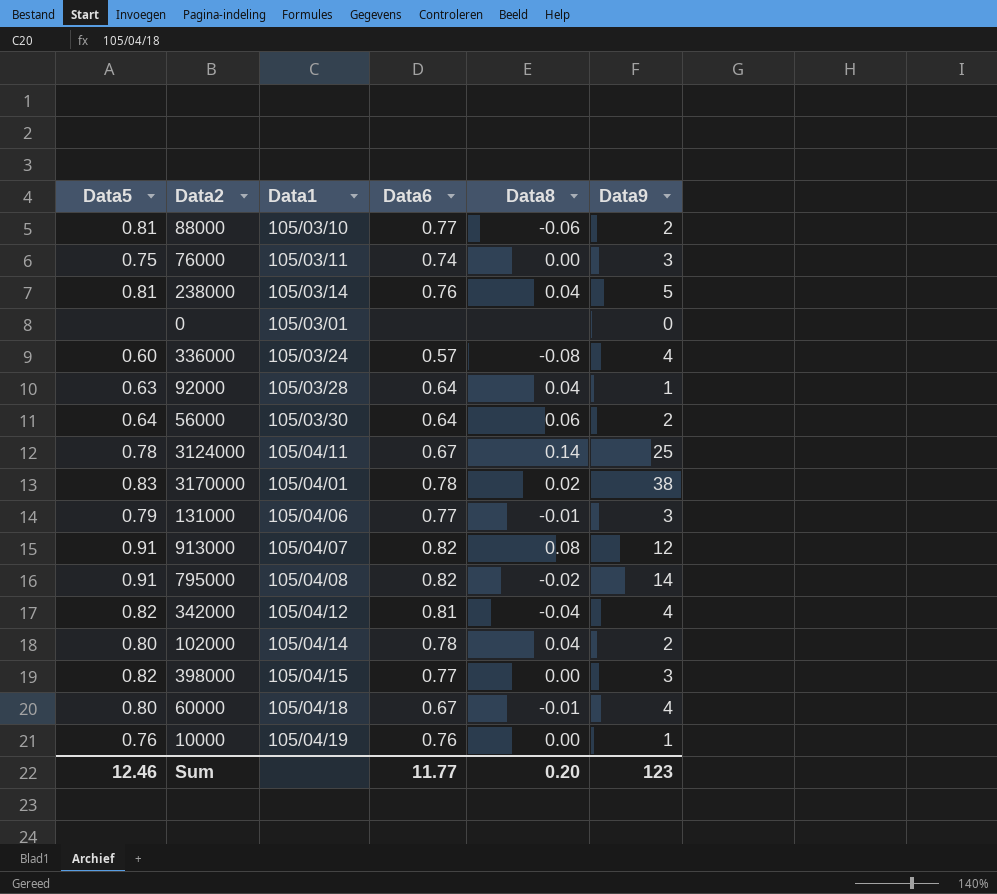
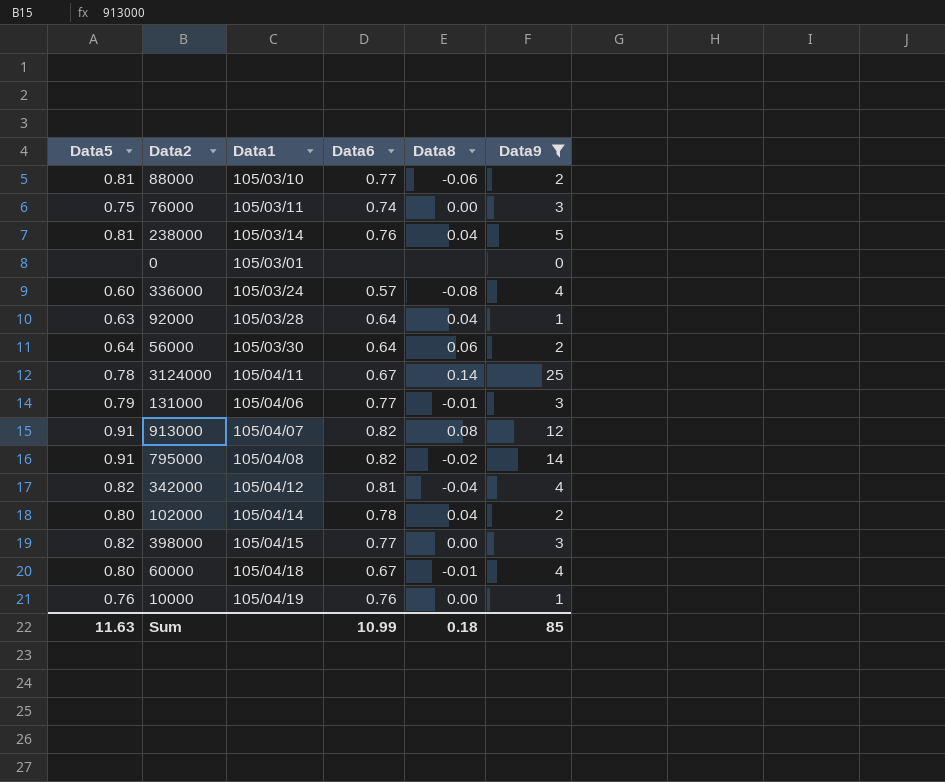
filter: none -> Data9 != 38
Sum | Data5: 12.46 -> 11.63
Sum | Data6: 11.77 -> 10.99
Sum | Data8: 0.20 -> 0.18
Sum | Data9: 123 -> 85

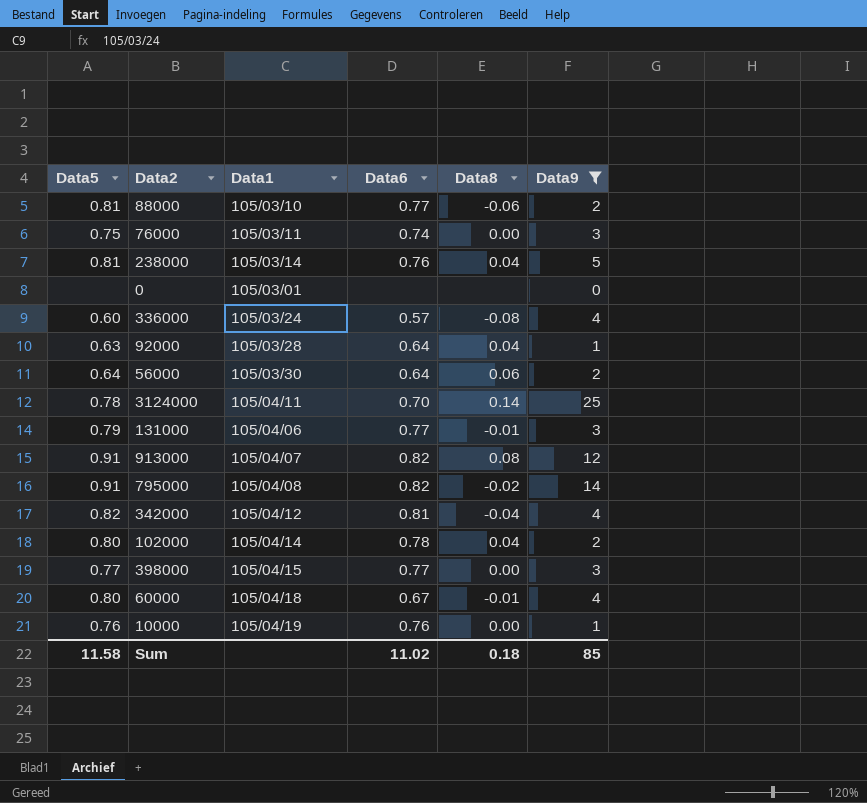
3124000 | Data6: 0.67 -> 0.70
398000 | Data5: 0.82 -> 0.77
Sum | Data5: 11.63 -> 11.58
Sum | Data6: 10.99 -> 11.02

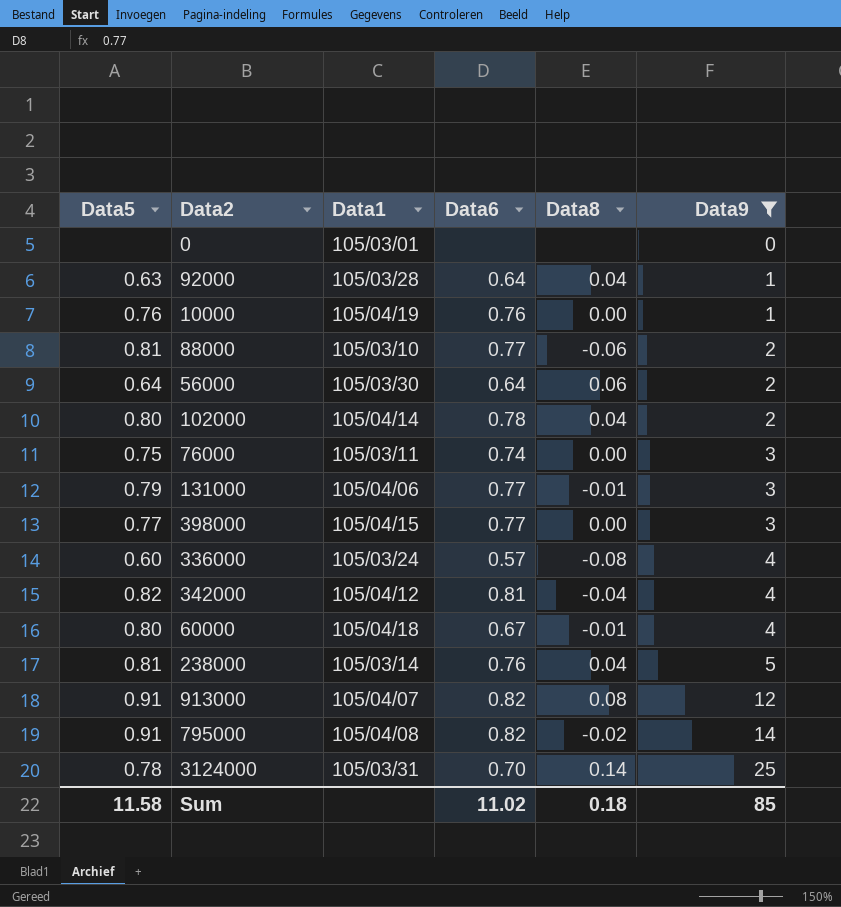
row order: none -> Data9 ascending
3124000 | Data1: 105/04/11 -> 105/03/31

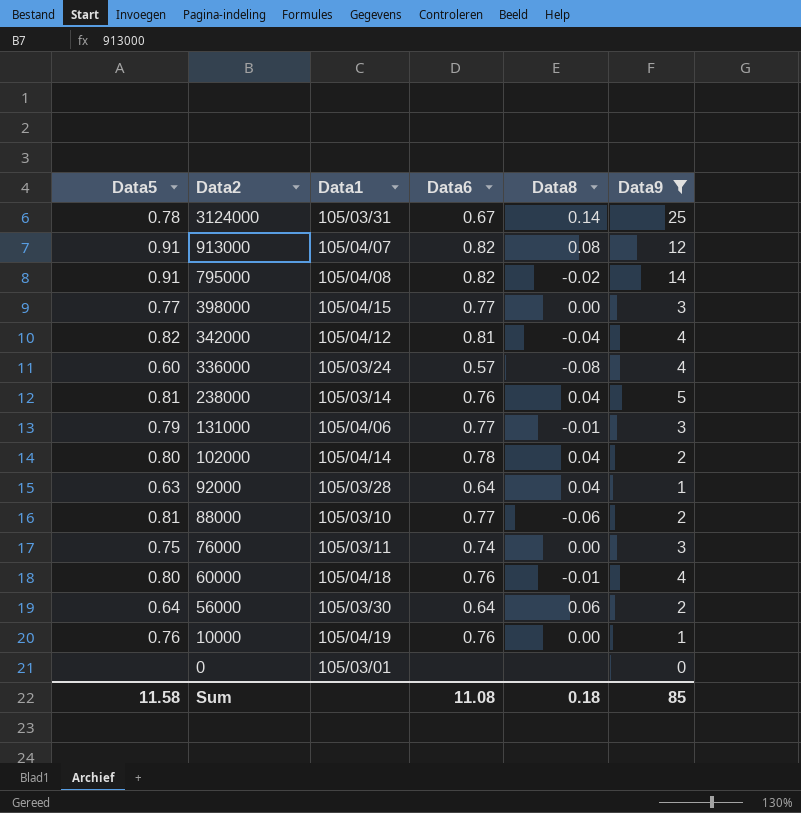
row order: Data9 ascending -> Data2 descending
3124000 | Data6: 0.70 -> 0.67
60000 | Data6: 0.67 -> 0.76
Sum | Data6: 11.02 -> 11.08

